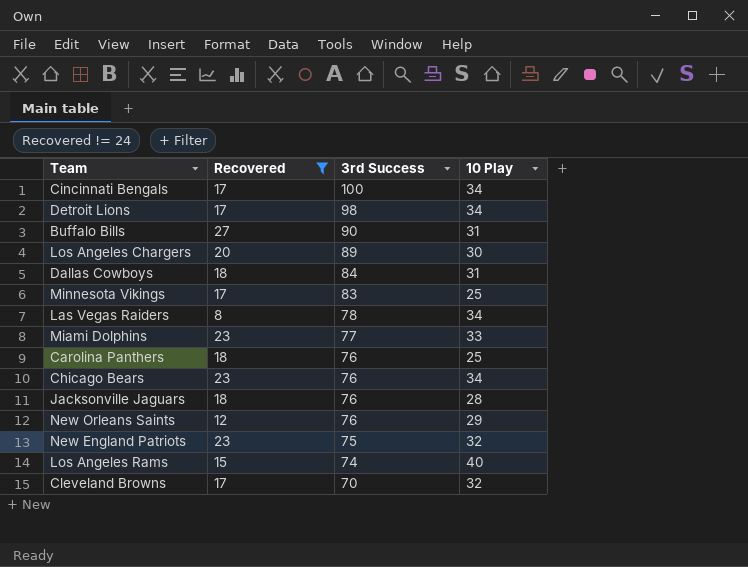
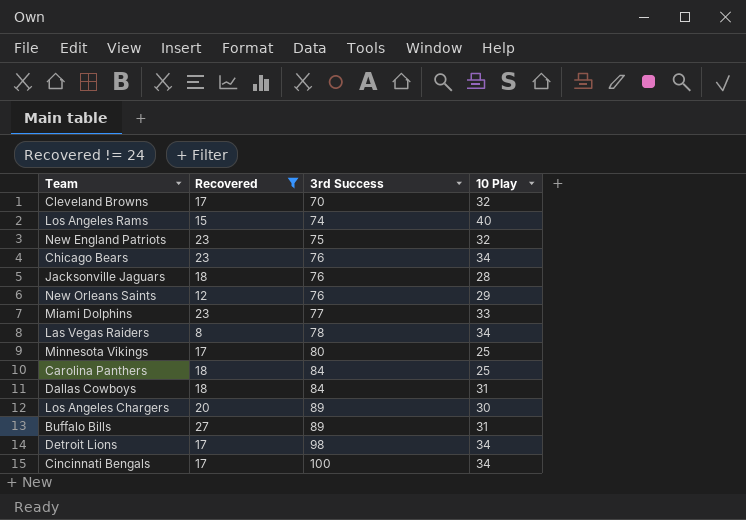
row order: 3rd Success descending -> 3rd Success ascending
Minnesota Vikings | 3rd Success: 83 -> 80
Carolina Panthers | 3rd Success: 76 -> 84
Buffalo Bills | 3rd Success: 90 -> 89

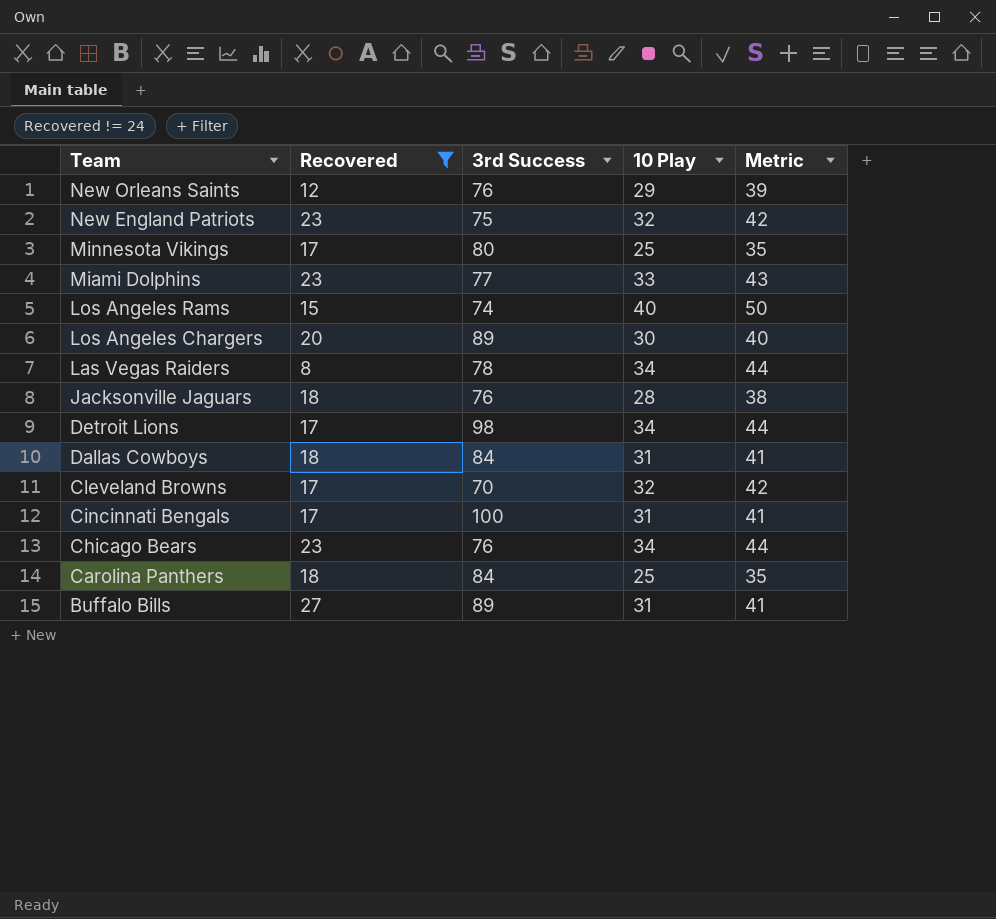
row order: 3rd Success ascending -> Team descending
column Metric | formula: none -> [10 Play] + 10
Cincinnati Bengals | 10 Play: 34 -> 31

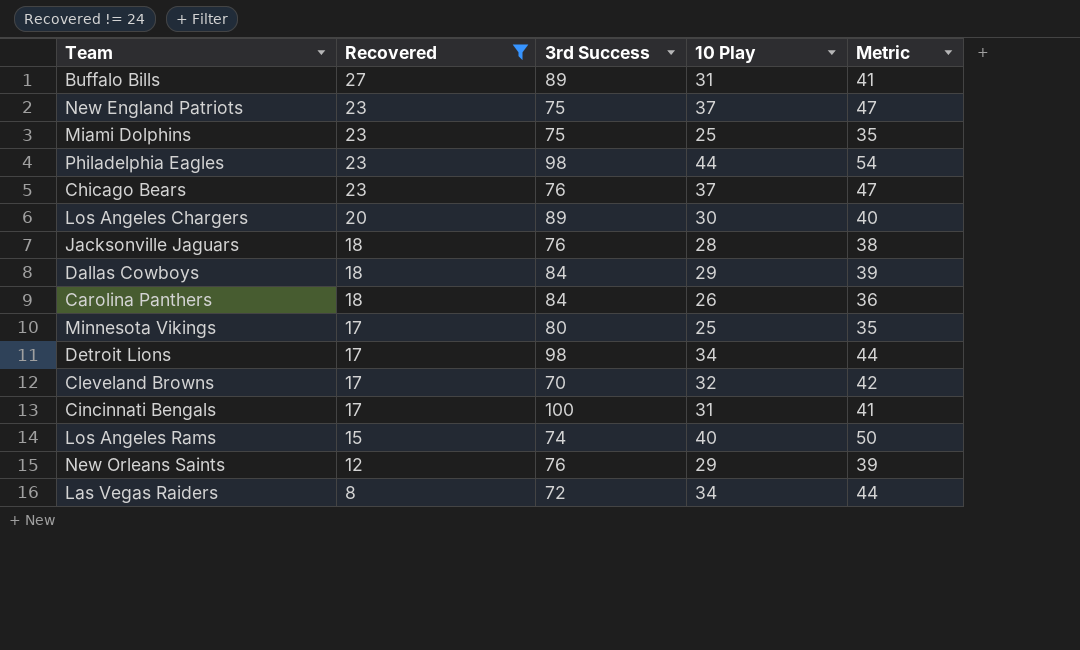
row order: Team descending -> Recovered descending
New England Patriots | 10 Play: 32 -> 37
New England Patriots | Metric: 42 -> 47
Miami Dolphins | 3rd Success: 77 -> 75
Miami Dolphins | 10 Play: 33 -> 25
Miami Dolphins | Metric: 43 -> 35
row Philadelphia Eagles: none -> 23 | 98 | 44 | 54
Chicago Bears | 10 Play: 34 -> 37
Chicago Bears | Metric: 44 -> 47
Dallas Cowboys | 10 Play: 31 -> 29
Dallas Cowboys | Metric: 41 -> 39
Carolina Panthers | 10 Play: 25 -> 26
Carolina Panthers | Metric: 35 -> 36
Las Vegas Raiders | 3rd Success: 78 -> 72

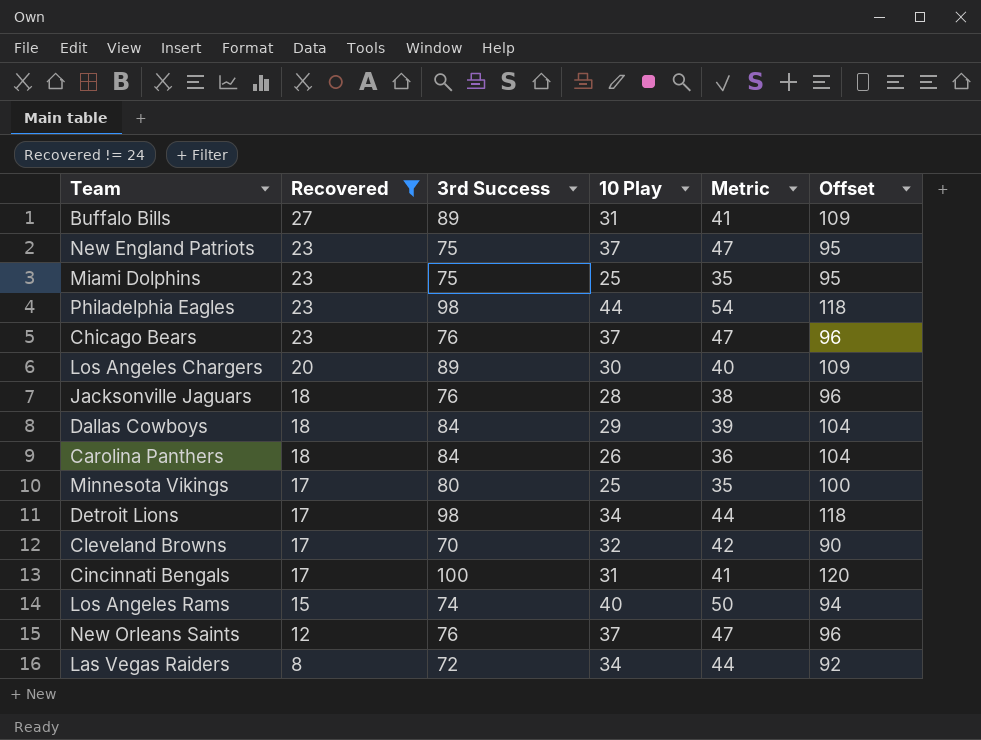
column Offset | formula: none -> [3rd Success] + 20
New Orleans Saints | 10 Play: 29 -> 37
New Orleans Saints | Metric: 39 -> 47

